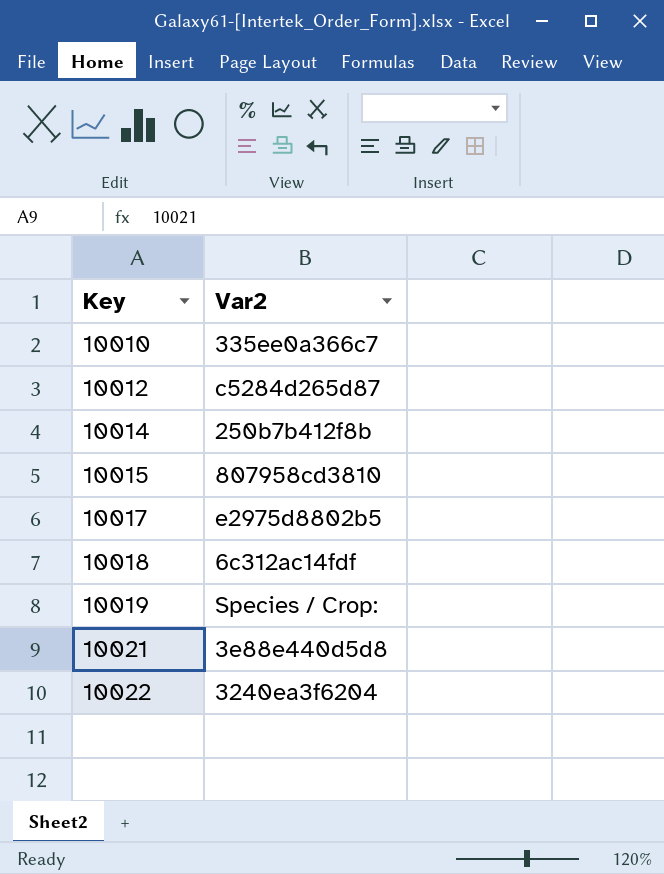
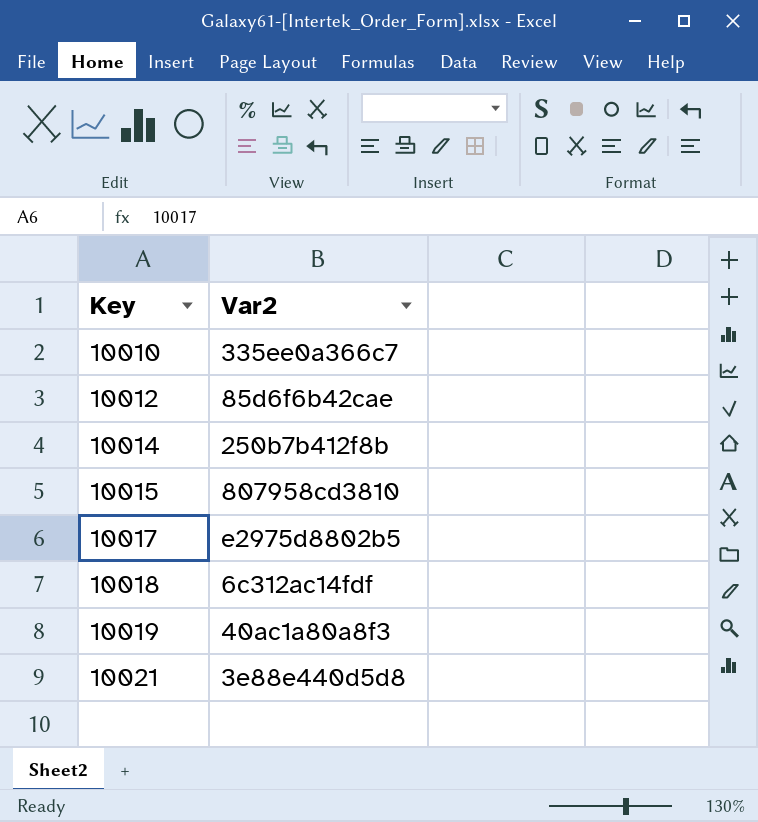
row 10022: 3240ea3f6204 -> none
10012 | Var2: c5284d265d87 -> 85d6f6b42cae
10019 | Var2: Species / Crop: -> 40ac1a80a8f3

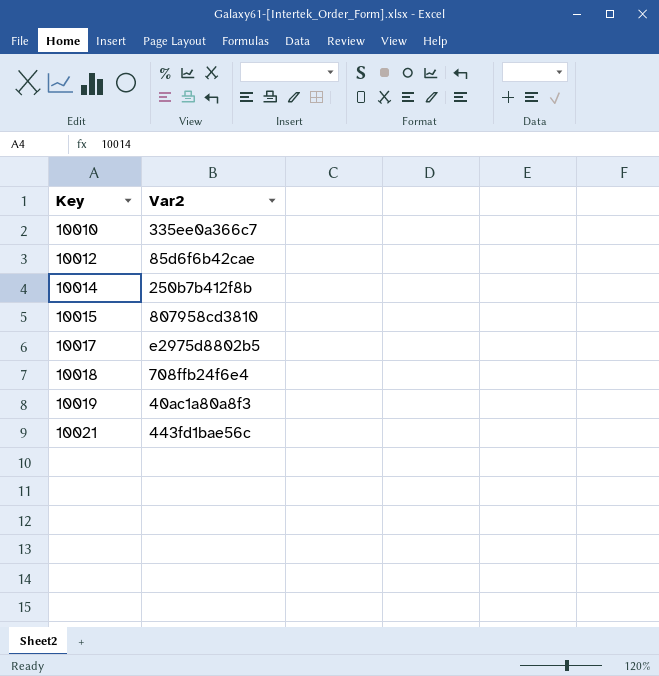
10018 | Var2: 6c312ac14fdf -> 708ffb24f6e4
10021 | Var2: 3e88e440d5d8 -> 443fd1bae56c

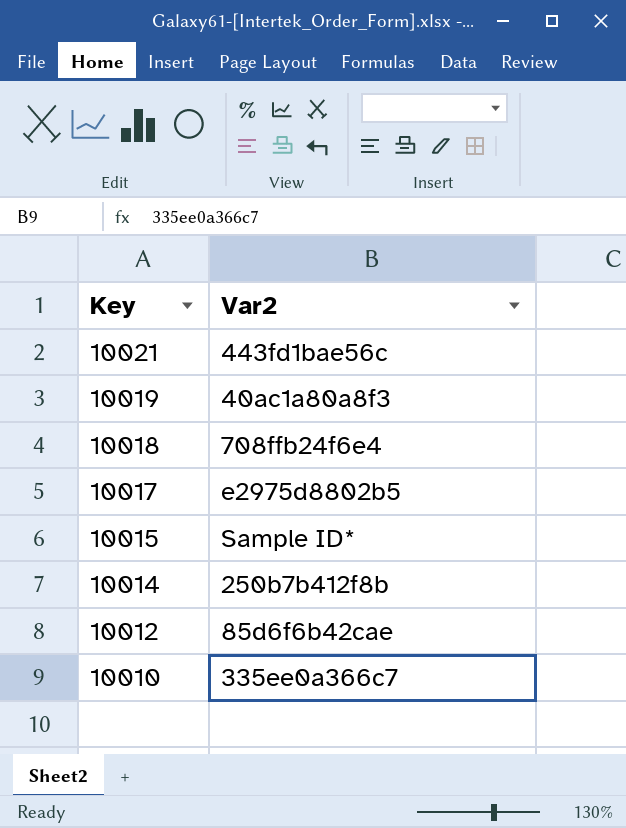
row order: Key ascending -> Key descending
10015 | Var2: 807958cd3810 -> Sample ID*

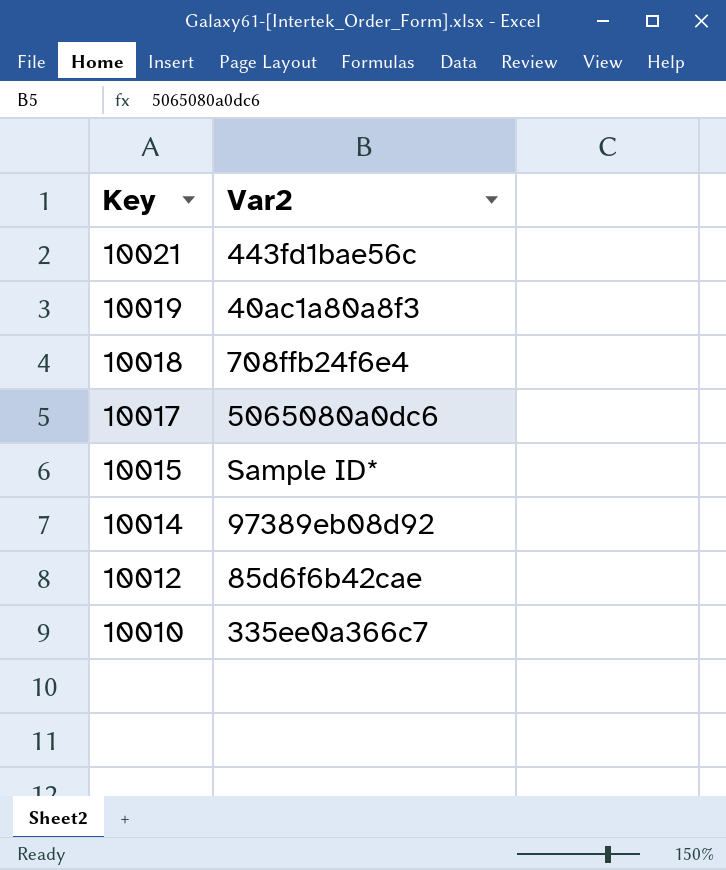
10017 | Var2: e2975d8802b5 -> 5065080a0dc6
10014 | Var2: 250b7b412f8b -> 97389eb08d92

